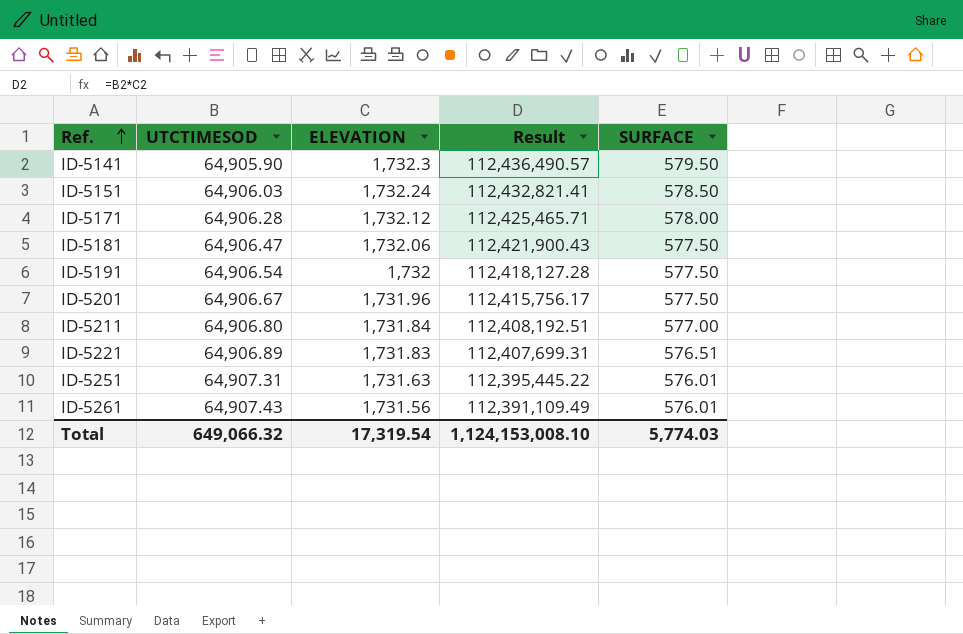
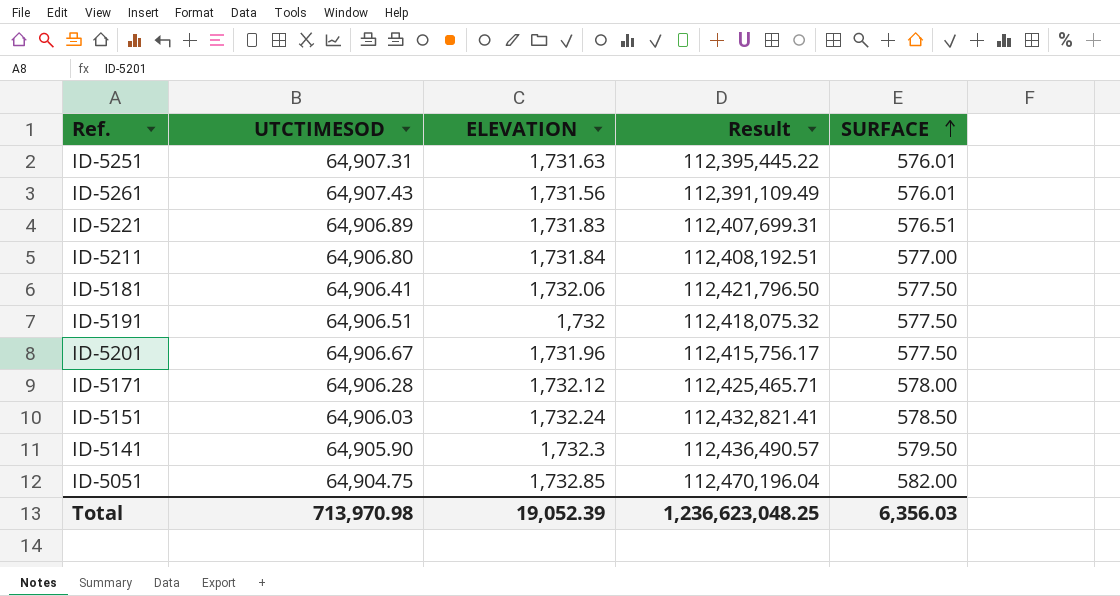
row order: Ref. ascending -> SURFACE ascending
ID-5181 | UTCTIMESOD: 64,906.47 -> 64,906.41
ID-5181 | Result: 112,421,900.43 -> 112,421,796.50
ID-5191 | UTCTIMESOD: 64,906.54 -> 64,906.51
ID-5191 | Result: 112,418,127.28 -> 112,418,075.32
row ID-5051: none -> 64,904.75 | 1,732.85 | 112,470,196.04 | 582.00
Total | UTCTIMESOD: 649,066.32 -> 713,970.98
Total | ELEVATION: 17,319.54 -> 19,052.39
Total | Result: 1,124,153,008.10 -> 1,236,623,048.25
Total | SURFACE: 5,774.03 -> 6,356.03

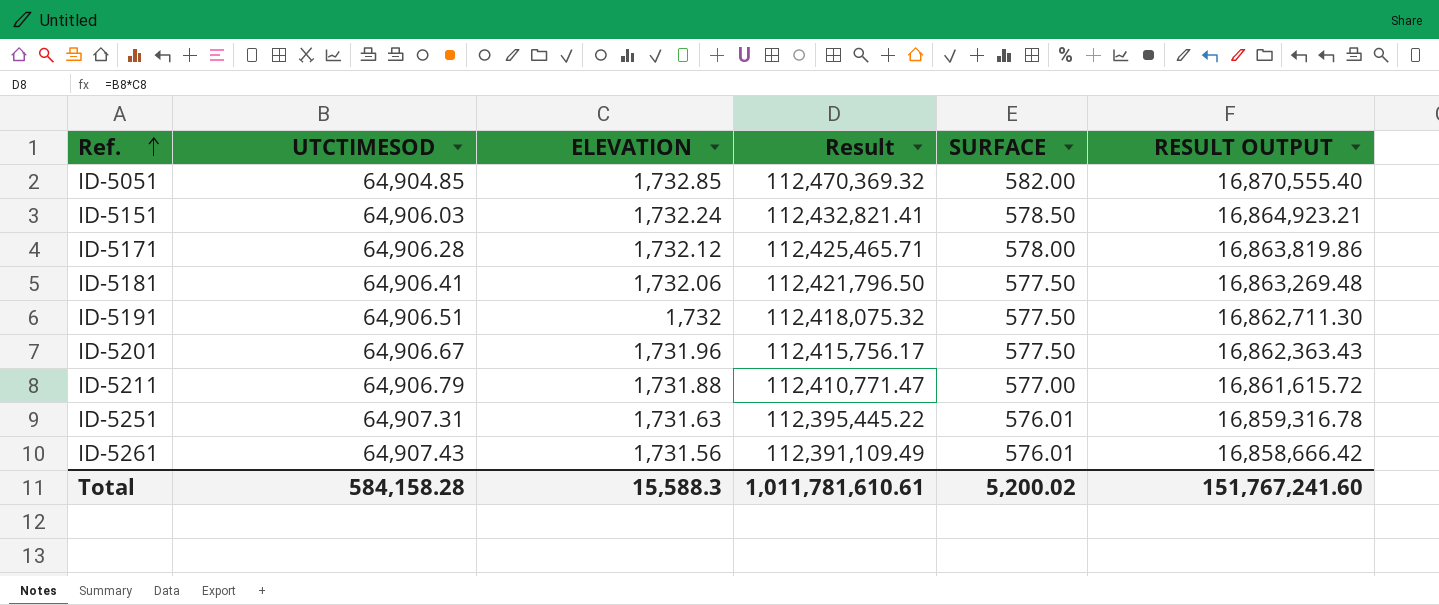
row order: SURFACE ascending -> Ref. ascending
column RESULT OUTPUT | formula: none -> [Result] * 0.15
row ID-5221: 64,906.89 | 1,731.83 | 112,407,699.31 | 576.51 -> none
row ID-5141: 64,905.90 | 1,732.3 | 112,436,490.57 | 579.50 -> none
ID-5051 | UTCTIMESOD: 64,904.75 -> 64,904.85
ID-5051 | Result: 112,470,196.04 -> 112,470,369.32
ID-5211 | UTCTIMESOD: 64,906.80 -> 64,906.79
ID-5211 | ELEVATION: 1,731.84 -> 1,731.88
ID-5211 | Result: 112,408,192.51 -> 112,410,771.47
Total | UTCTIMESOD: 713,970.98 -> 584,158.28
Total | ELEVATION: 19,052.39 -> 15,588.3
Total | Result: 1,236,623,048.25 -> 1,011,781,610.61
Total | SURFACE: 6,356.03 -> 5,200.02

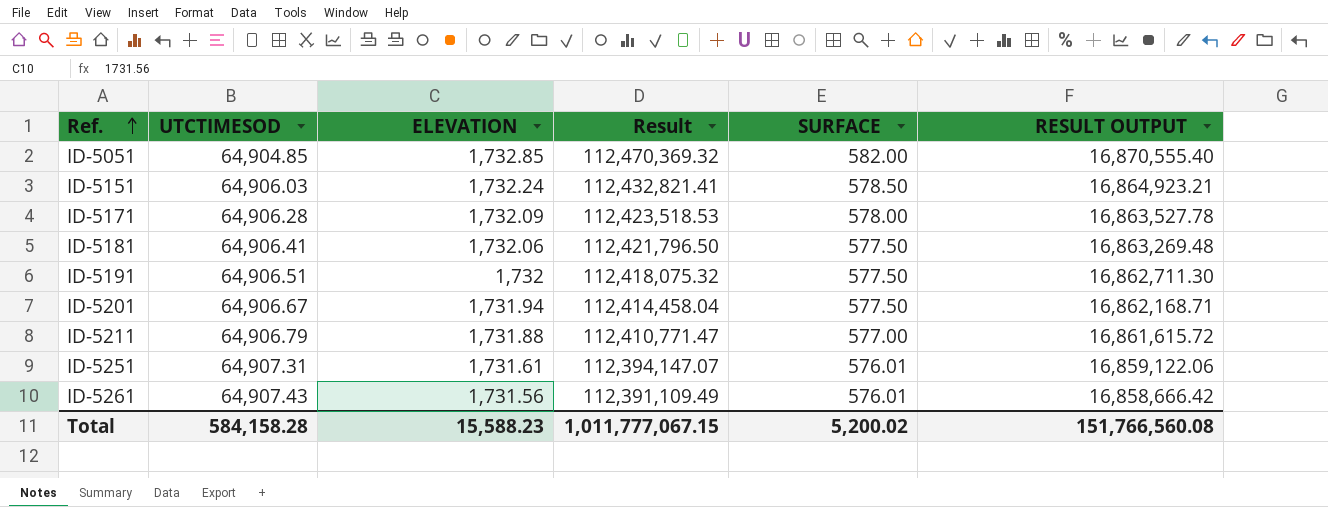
ID-5171 | ELEVATION: 1,732.12 -> 1,732.09
ID-5171 | Result: 112,425,465.71 -> 112,423,518.53
ID-5171 | RESULT OUTPUT: 16,863,819.86 -> 16,863,527.78
ID-5201 | ELEVATION: 1,731.96 -> 1,731.94
ID-5201 | Result: 112,415,756.17 -> 112,414,458.04
ID-5201 | RESULT OUTPUT: 16,862,363.43 -> 16,862,168.71
ID-5251 | ELEVATION: 1,731.63 -> 1,731.61
ID-5251 | Result: 112,395,445.22 -> 112,394,147.07
ID-5251 | RESULT OUTPUT: 16,859,316.78 -> 16,859,122.06
Total | ELEVATION: 15,588.3 -> 15,588.23
Total | Result: 1,011,781,610.61 -> 1,011,777,067.15
Total | RESULT OUTPUT: 151,767,241.60 -> 151,766,560.08

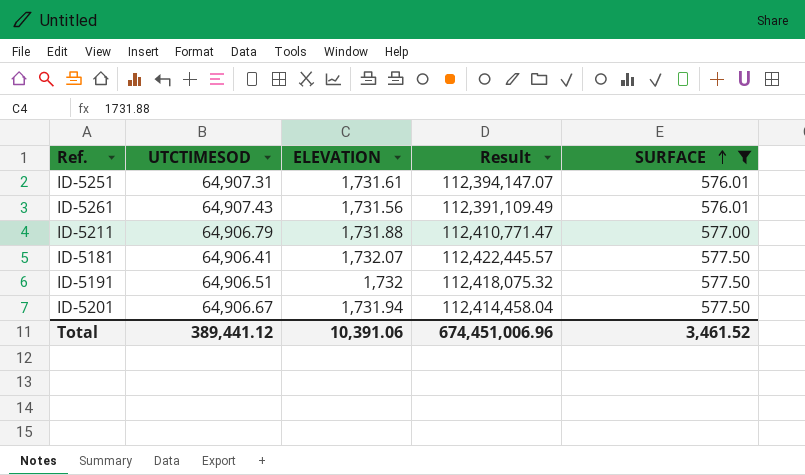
filter: none -> SURFACE <= 577.50
row order: Ref. ascending -> SURFACE ascending
column RESULT OUTPUT | formula: [Result] * 0.15 -> none
ID-5181 | ELEVATION: 1,732.06 -> 1,732.07
ID-5181 | Result: 112,421,796.50 -> 112,422,445.57
Total | UTCTIMESOD: 584,158.28 -> 389,441.12
Total | ELEVATION: 15,588.23 -> 10,391.06
Total | Result: 1,011,777,067.15 -> 674,451,006.96
Total | SURFACE: 5,200.02 -> 3,461.52

